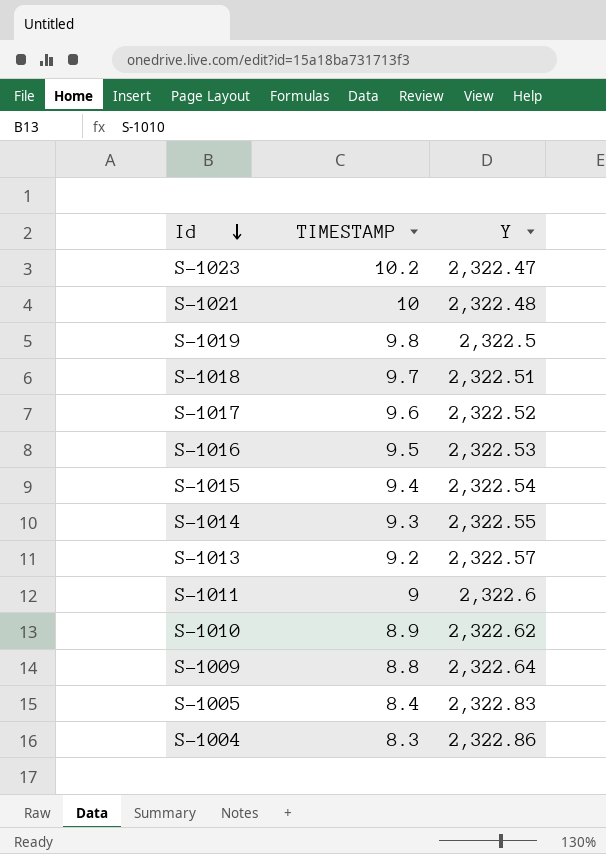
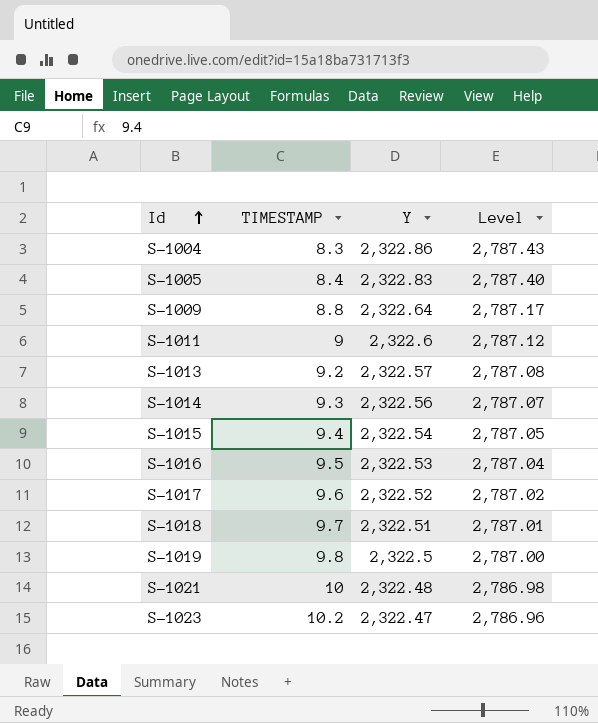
row order: Id descending -> Id ascending
column Level | formula: none -> [Y] * 1.2
row S-1010: 8.9 | 2,322.62 -> none
S-1014 | Y: 2,322.55 -> 2,322.56

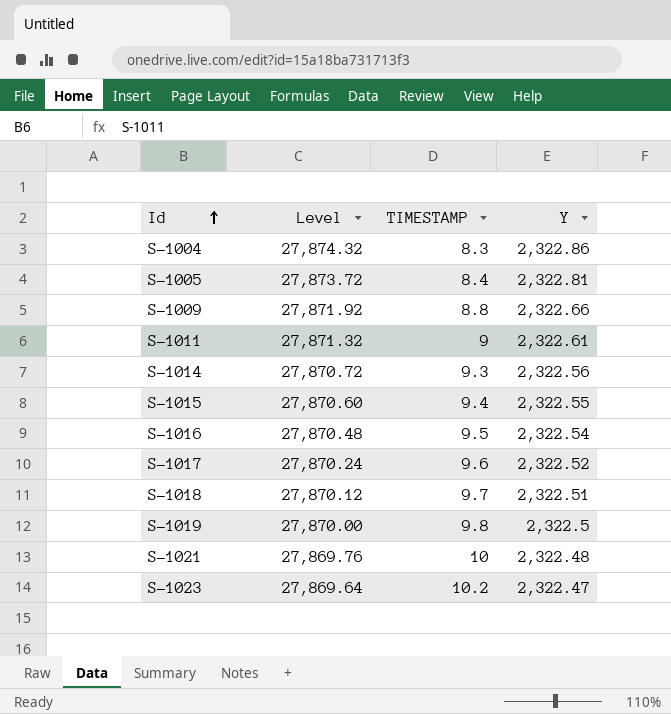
column Level | formula: [Y] * 1.2 -> [Y] * 12
column Level | position: 4 -> 2
row S-1013: 9.2 | 2,322.57 | 2,787.08 -> none
S-1005 | Y: 2,322.83 -> 2,322.81
S-1009 | Y: 2,322.64 -> 2,322.66
S-1011 | Y: 2,322.6 -> 2,322.61
S-1015 | Y: 2,322.54 -> 2,322.55
S-1016 | Y: 2,322.53 -> 2,322.54

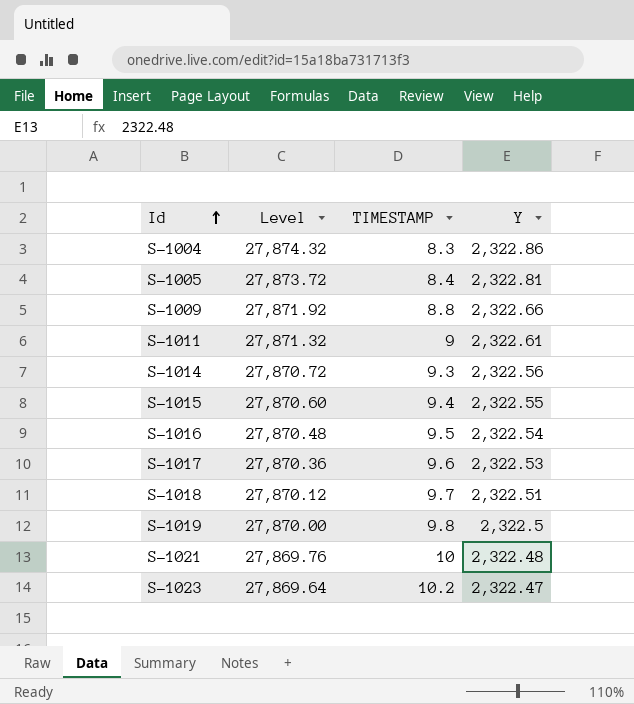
S-1017 | Level: 27,870.24 -> 27,870.36
S-1017 | Y: 2,322.52 -> 2,322.53

